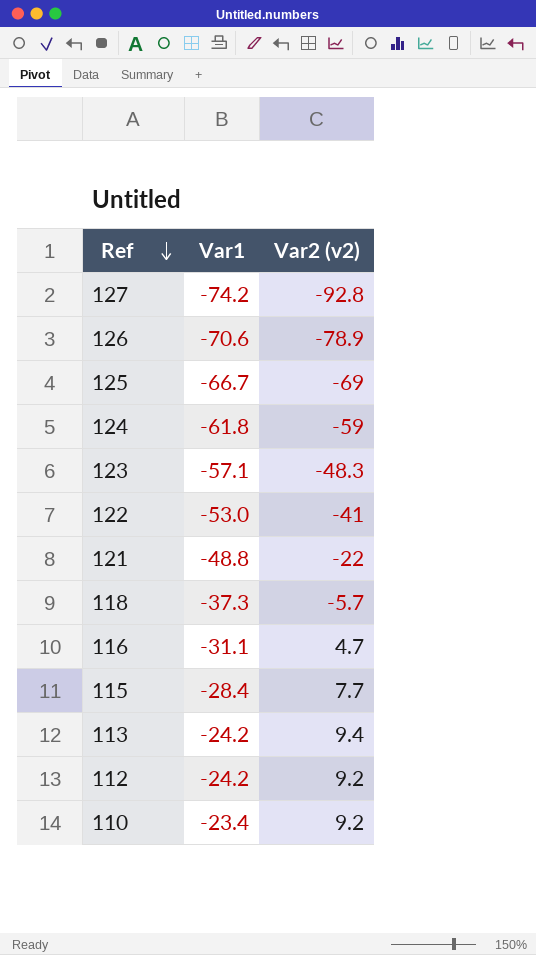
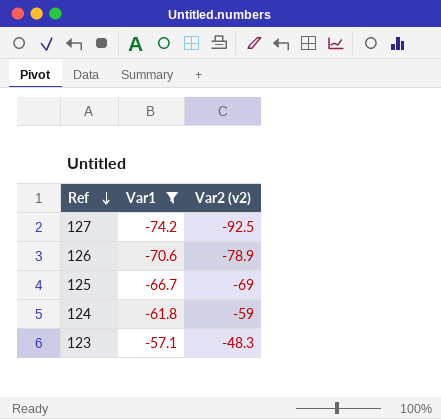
filter: none -> Var1 <= -57.1
127 | Var2 (v2): -92.8 -> -92.5

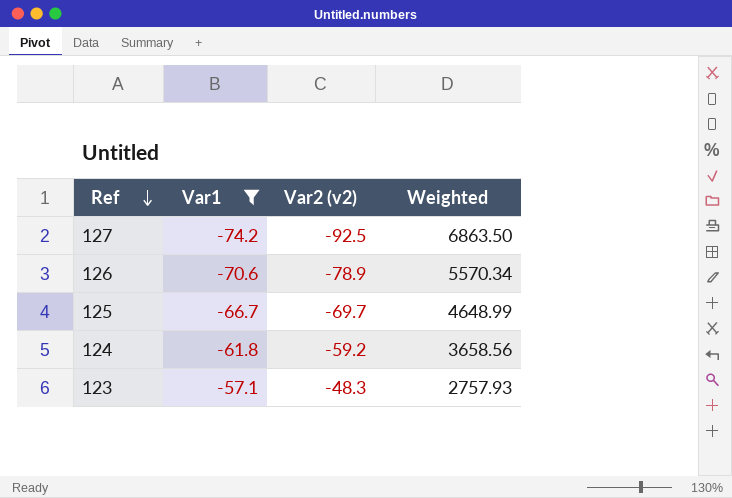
column Weighted | formula: none -> [Var1] * [Var2 (v2)]
125 | Var2 (v2): -69 -> -69.7
124 | Var2 (v2): -59 -> -59.2

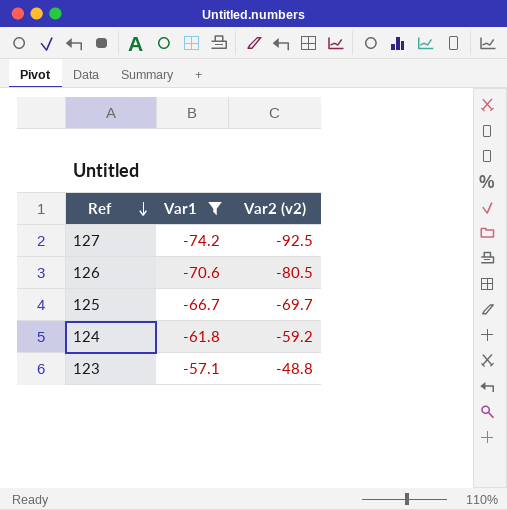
column Weighted | formula: [Var1] * [Var2 (v2)] -> none
126 | Var2 (v2): -78.9 -> -80.5
123 | Var2 (v2): -48.3 -> -48.8

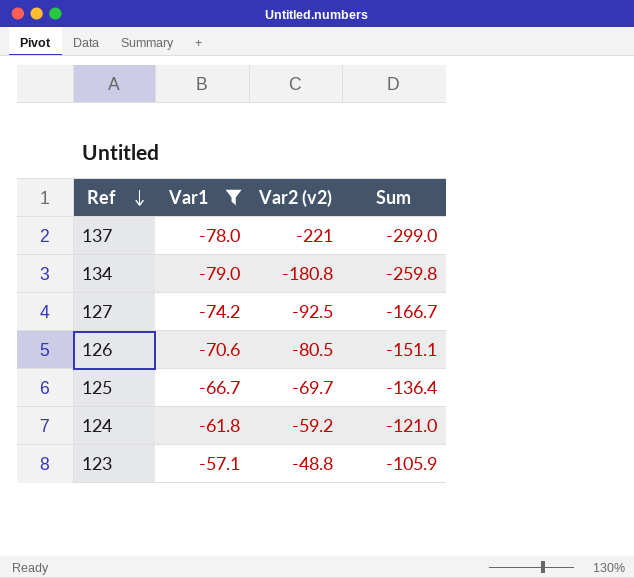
column Sum | formula: none -> [Var1] + [Var2 (v2)]
row 137: none -> -78.0 | -221 | -299.0
row 134: none -> -79.0 | -180.8 | -259.8

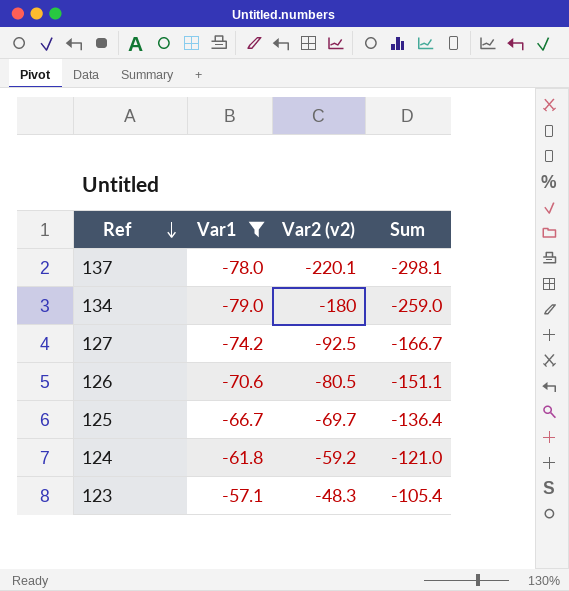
137 | Var2 (v2): -221 -> -220.1
137 | Sum: -299.0 -> -298.1
134 | Var2 (v2): -180.8 -> -180
134 | Sum: -259.8 -> -259.0
123 | Var2 (v2): -48.8 -> -48.3
123 | Sum: -105.9 -> -105.4

